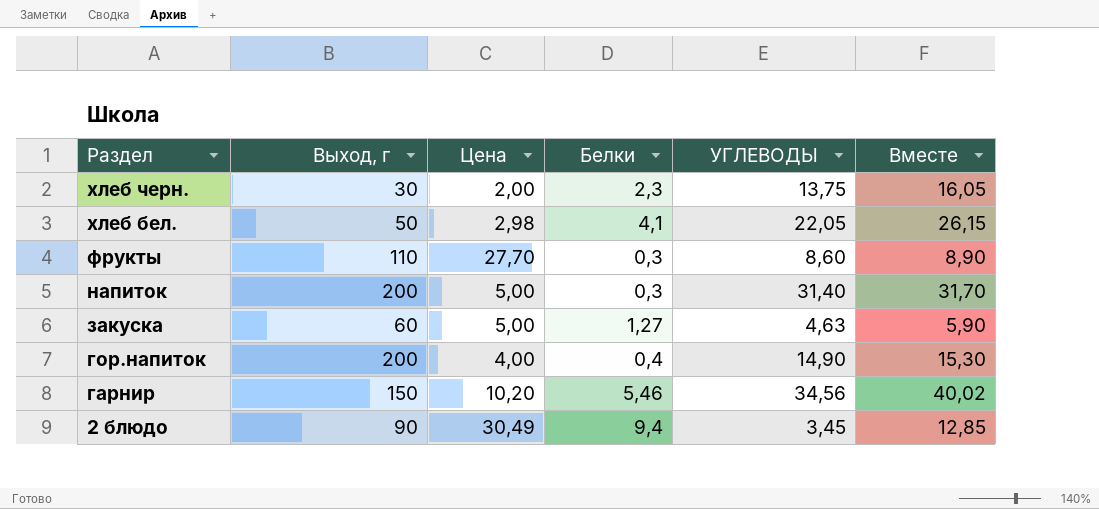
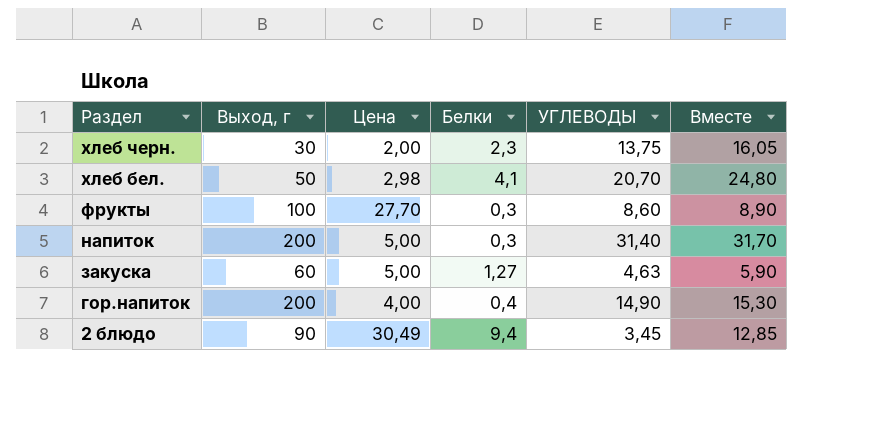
row гарнир: 150 | 10,20 | 5,46 | 34,56 | 40,02 -> none
хлеб бел. | УГЛЕВОДЫ: 22,05 -> 20,70
хлеб бел. | Вместе: 26,15 -> 24,80
фрукты | Выход, г: 110 -> 100

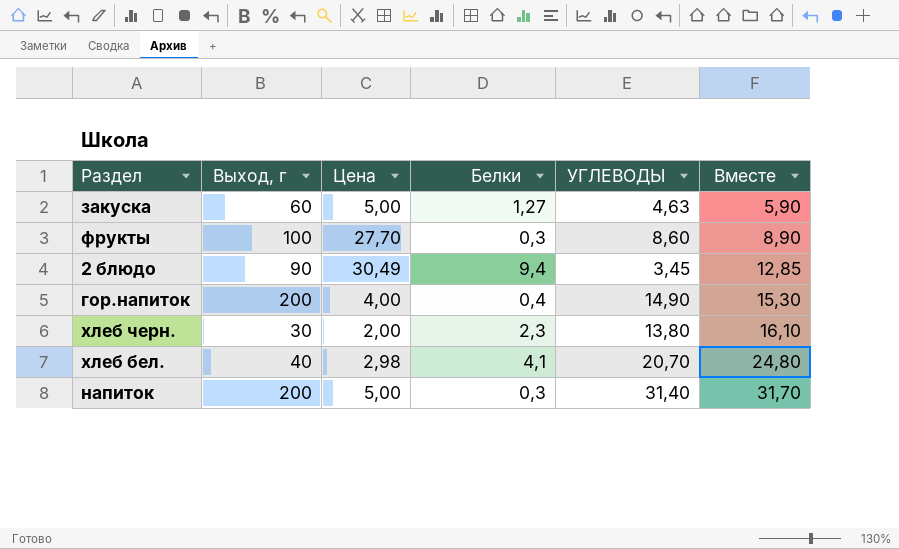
row order: Раздел descending -> Вместе ascending
хлеб черн. | УГЛЕВОДЫ: 13,75 -> 13,80
хлеб черн. | Вместе: 16,05 -> 16,10
хлеб бел. | Выход, г: 50 -> 40

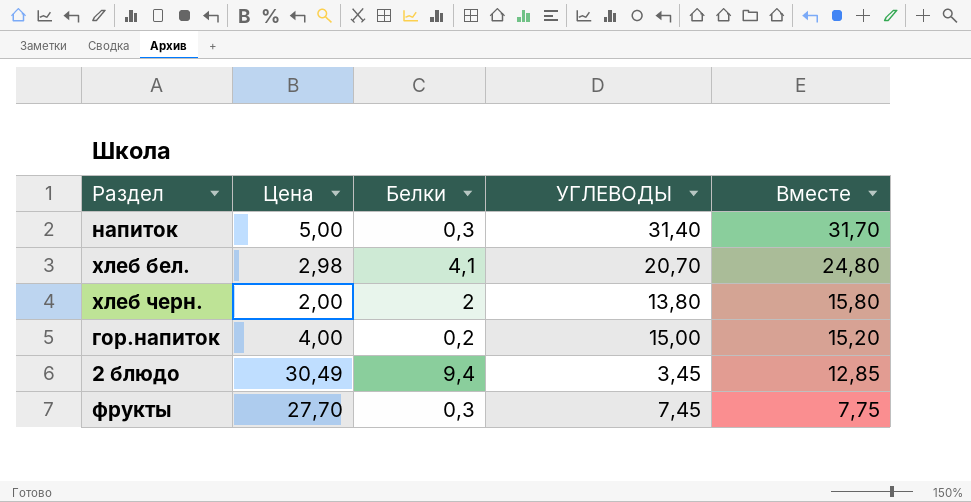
row order: Вместе ascending -> Вместе descending
column Выход, г | position: 2 -> none
row закуска: 60 | 5,00 | 1,27 | 4,63 | 5,90 -> none
хлеб черн. | Белки: 2,3 -> 2
хлеб черн. | Вместе: 16,10 -> 15,80
гор.напиток | Белки: 0,4 -> 0,2
гор.напиток | УГЛЕВОДЫ: 14,90 -> 15,00
гор.напиток | Вместе: 15,30 -> 15,20
фрукты | УГЛЕВОДЫ: 8,60 -> 7,45
фрукты | Вместе: 8,90 -> 7,75

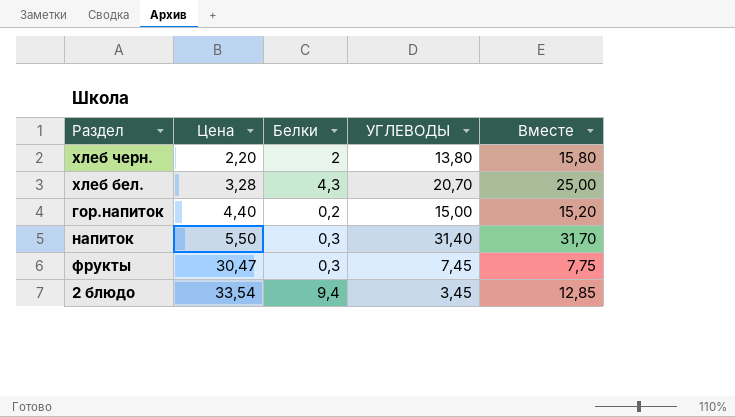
row order: Вместе descending -> Цена ascending
хлеб черн. | Цена: 2,00 -> 2,20
хлеб бел. | Цена: 2,98 -> 3,28
хлеб бел. | Белки: 4,1 -> 4,3
хлеб бел. | Вместе: 24,80 -> 25,00
гор.напиток | Цена: 4,00 -> 4,40
напиток | Цена: 5,00 -> 5,50
фрукты | Цена: 27,70 -> 30,47
2 блюдо | Цена: 30,49 -> 33,54

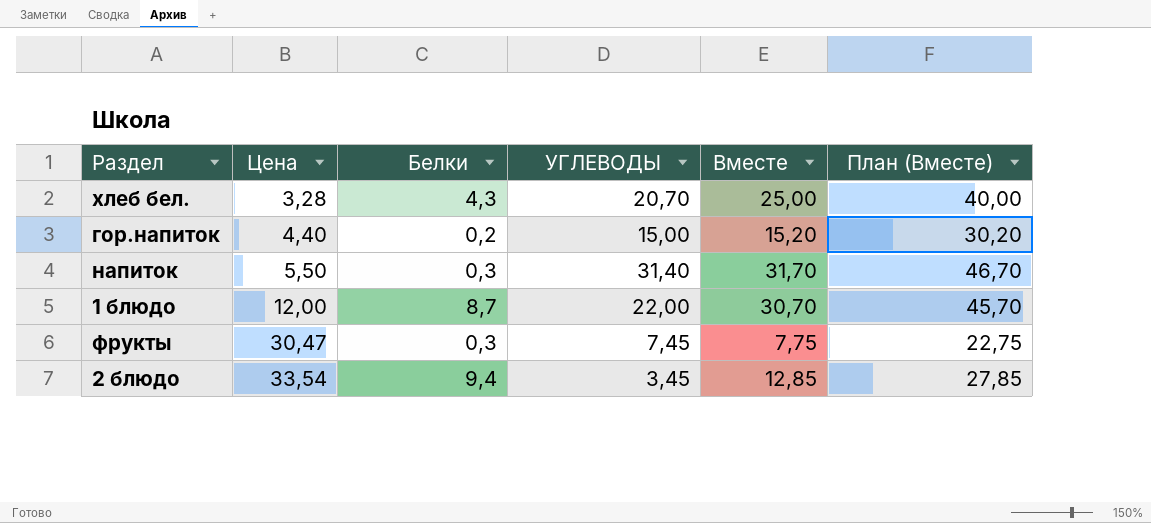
column План (Вместе) | formula: none -> [Вместе] + 15
row хлеб черн.: 2,20 | 2 | 13,80 | 15,80 -> none
row 1 блюдо: none -> 12,00 | 8,7 | 22,00 | 30,70 | 45,70

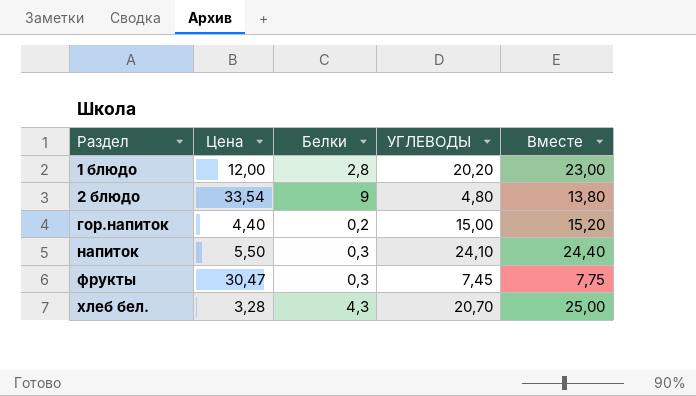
row order: Цена ascending -> Раздел ascending
column План (Вместе) | formula: [Вместе] + 15 -> none
1 блюдо | Белки: 8,7 -> 2,8
1 блюдо | УГЛЕВОДЫ: 22,00 -> 20,20
1 блюдо | Вместе: 30,70 -> 23,00
2 блюдо | Белки: 9,4 -> 9
2 блюдо | УГЛЕВОДЫ: 3,45 -> 4,80
2 блюдо | Вместе: 12,85 -> 13,80
напиток | УГЛЕВОДЫ: 31,40 -> 24,10
напиток | Вместе: 31,70 -> 24,40

